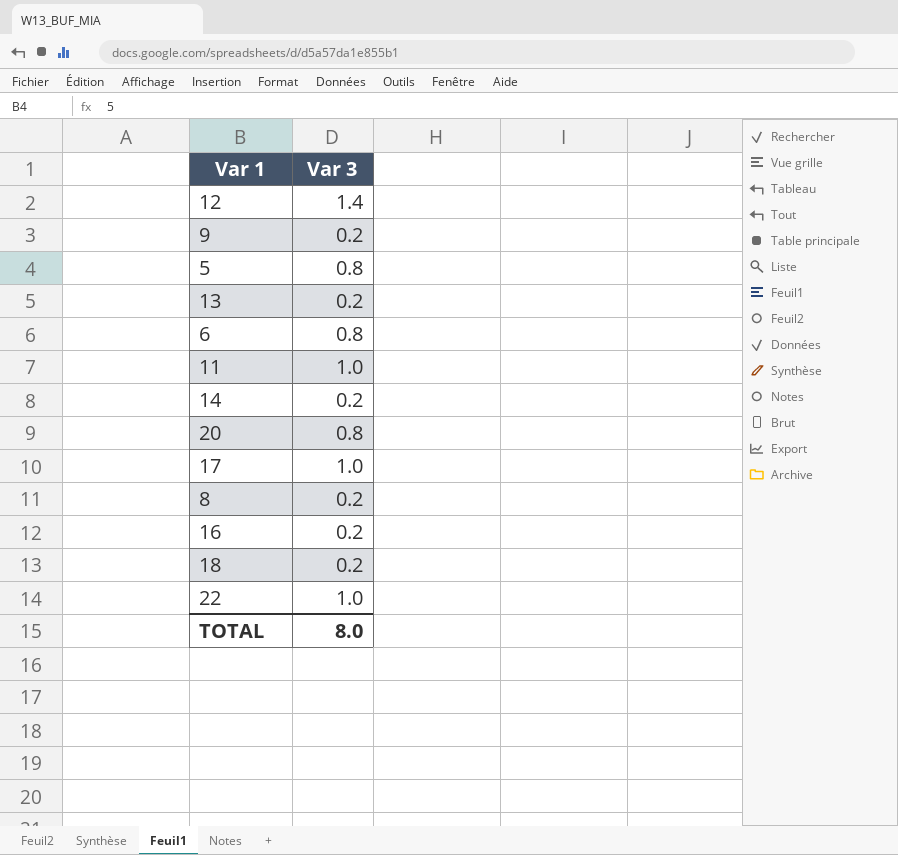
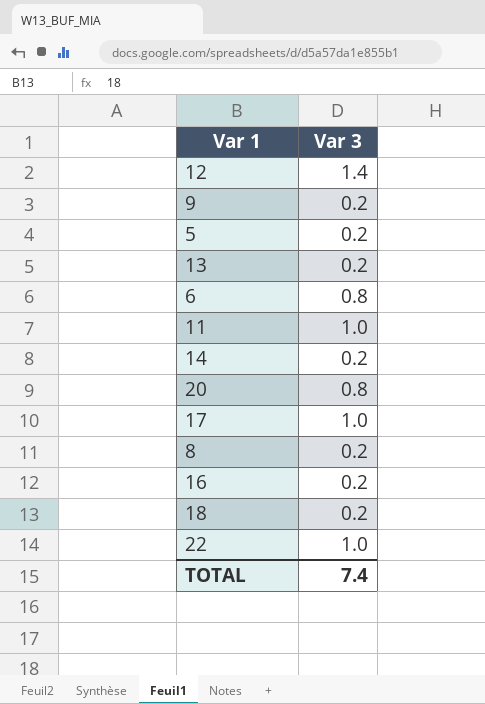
5 | Var 3: 0.8 -> 0.2
TOTAL | Var 3: 8.0 -> 7.4

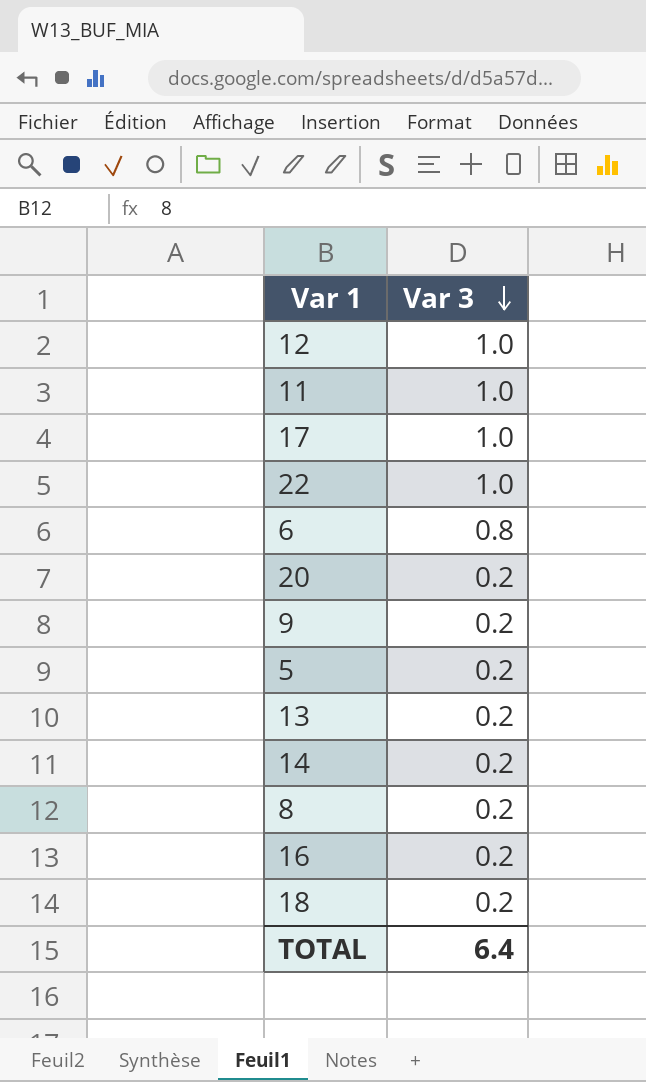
row order: none -> Var 3 descending
12 | Var 3: 1.4 -> 1.0
20 | Var 3: 0.8 -> 0.2
TOTAL | Var 3: 7.4 -> 6.4

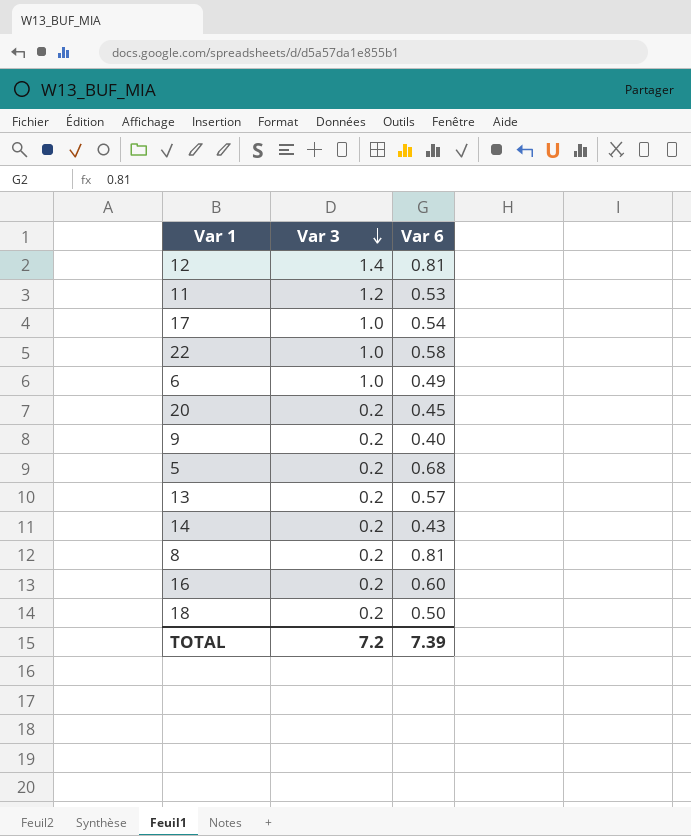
column Var 6 | position: none -> 3
12 | Var 3: 1.0 -> 1.4
11 | Var 3: 1.0 -> 1.2
6 | Var 3: 0.8 -> 1.0
TOTAL | Var 3: 6.4 -> 7.2

